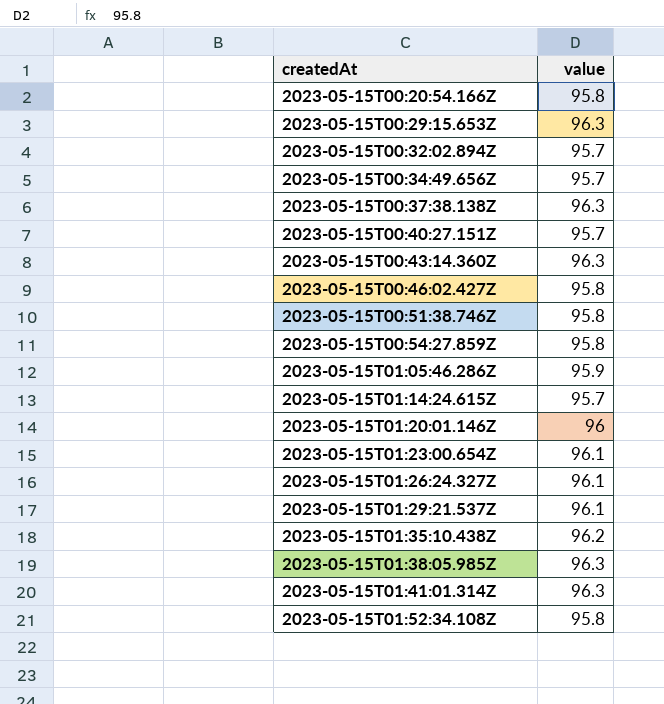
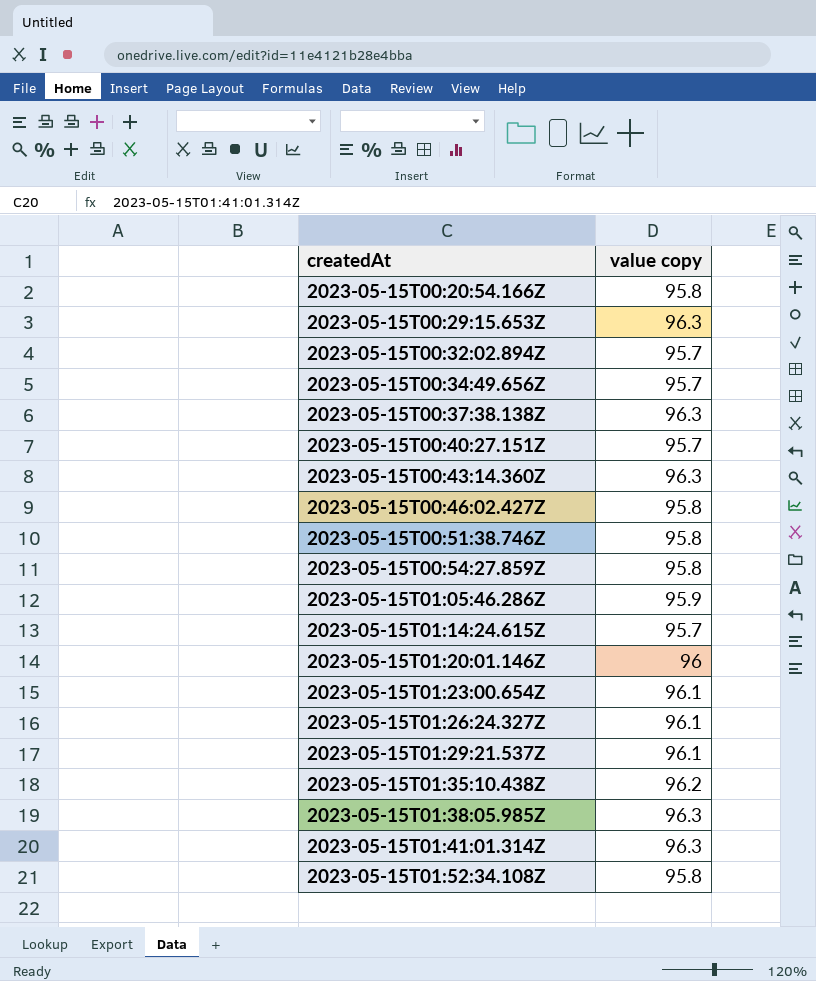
column name: value -> value copy

